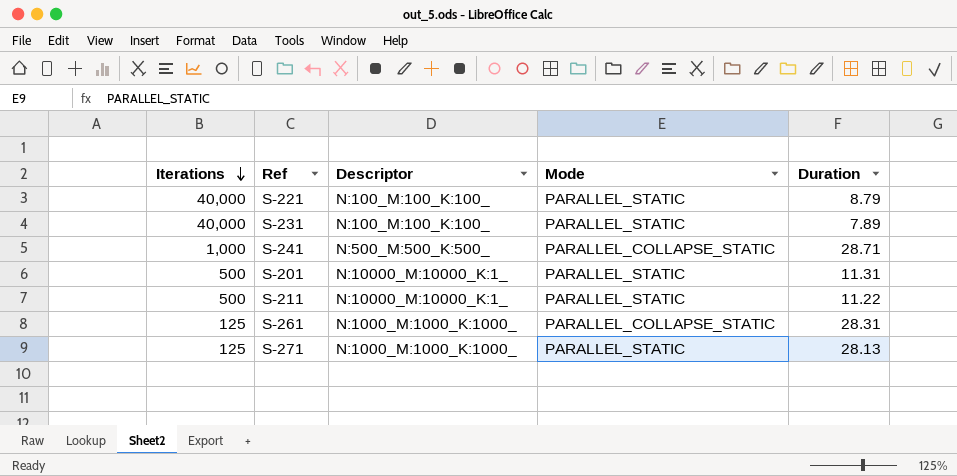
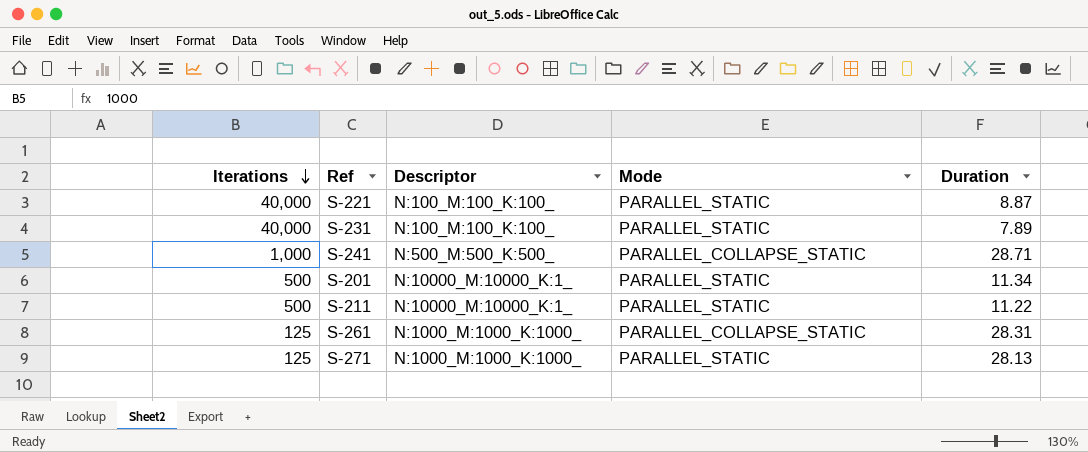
S-221 | Duration: 8.79 -> 8.87
S-201 | Duration: 11.31 -> 11.34

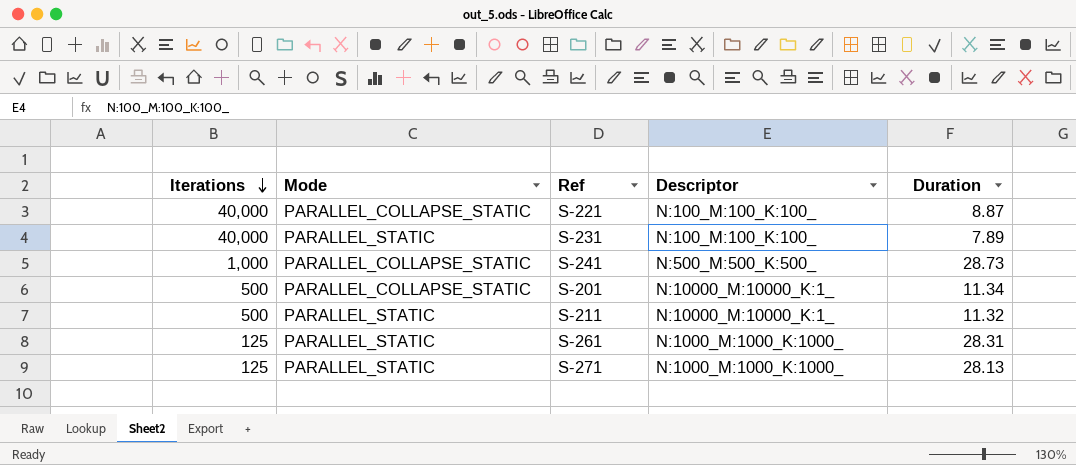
column Mode | position: 4 -> 2
S-221 | Mode: PARALLEL_STATIC -> PARALLEL_COLLAPSE_STATIC
S-241 | Duration: 28.71 -> 28.73
S-201 | Mode: PARALLEL_STATIC -> PARALLEL_COLLAPSE_STATIC
S-211 | Duration: 11.22 -> 11.32
S-261 | Mode: PARALLEL_COLLAPSE_STATIC -> PARALLEL_STATIC

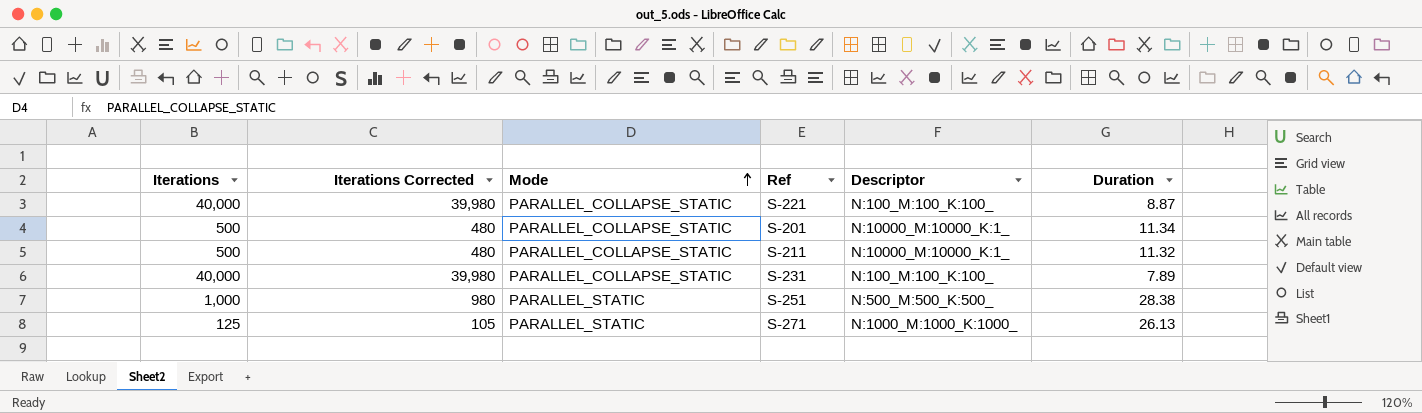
row order: Iterations descending -> Mode ascending
column Iterations Corrected | formula: none -> [Iterations] - 20
row S-241: 1,000 | PARALLEL_COLLAPSE_STATIC | N:500_M:500_K:500_ | 28.73 -> none
row S-261: 125 | PARALLEL_STATIC | N:1000_M:1000_K:1000_ | 28.31 -> none
S-211 | Mode: PARALLEL_STATIC -> PARALLEL_COLLAPSE_STATIC
S-231 | Mode: PARALLEL_STATIC -> PARALLEL_COLLAPSE_STATIC
row S-251: none -> 1,000 | 980 | PARALLEL_STATIC | N:500_M:500_K:500_ | 28.38
S-271 | Duration: 28.13 -> 26.13

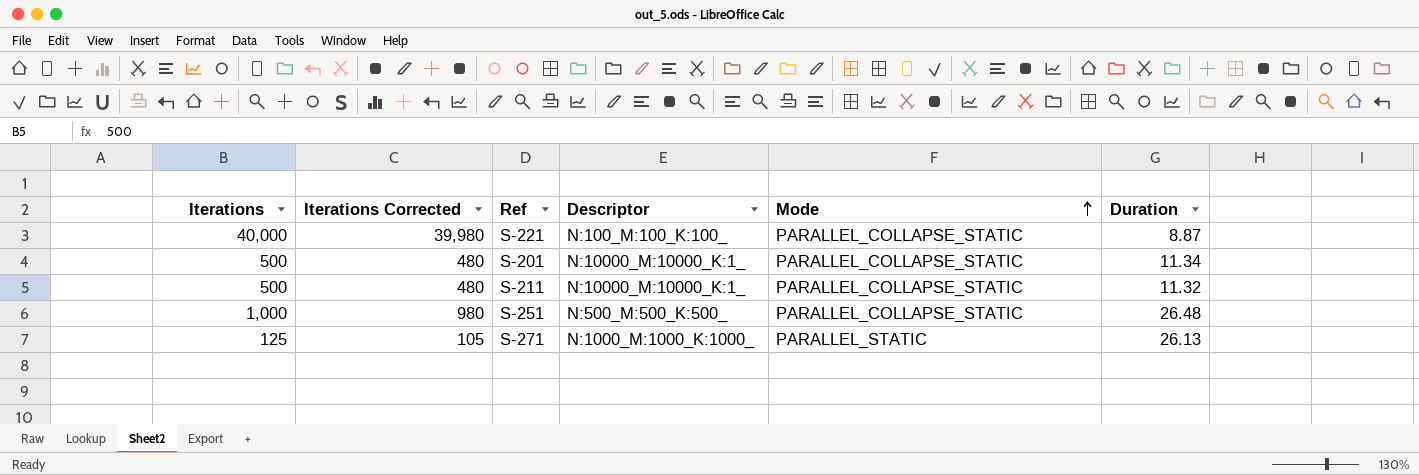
column Mode | position: 3 -> 5
row S-231: 40,000 | 39,980 | PARALLEL_COLLAPSE_STATIC | N:100_M:100_K:100_ | 7.89 -> none
S-251 | Mode: PARALLEL_STATIC -> PARALLEL_COLLAPSE_STATIC
S-251 | Duration: 28.38 -> 26.48

